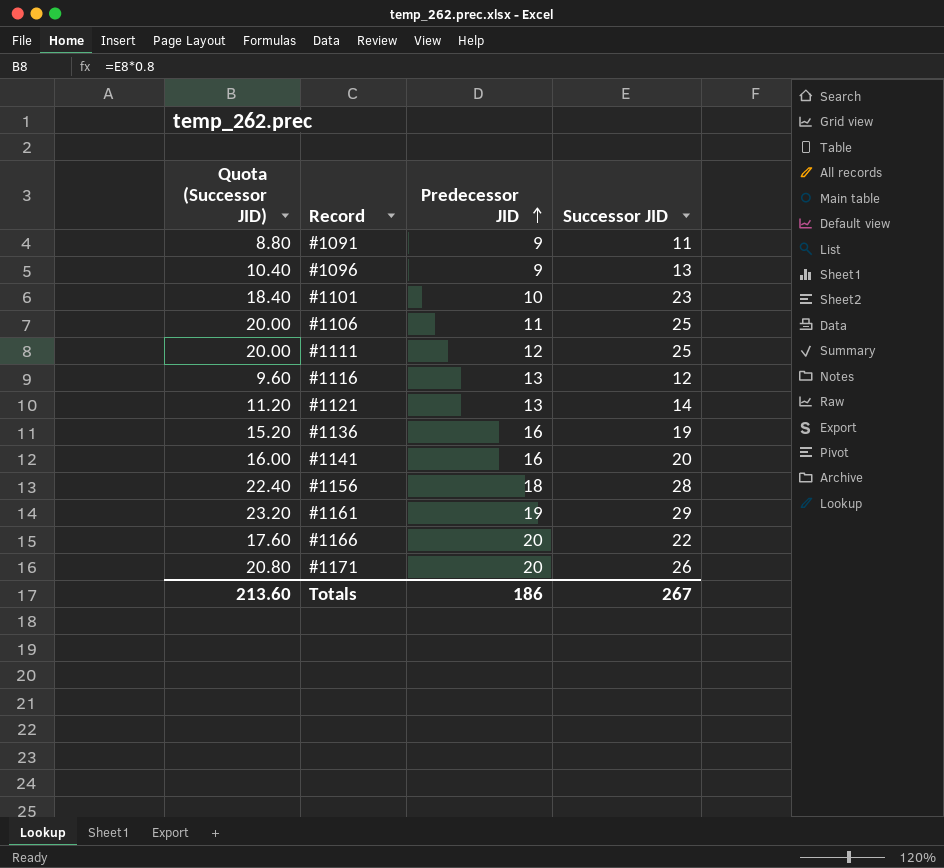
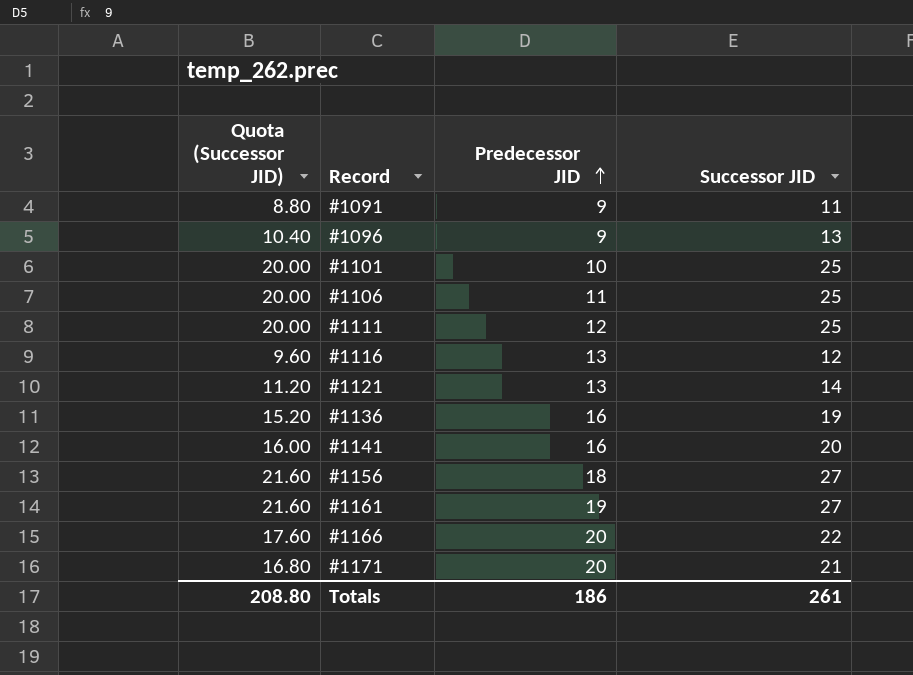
#1101 | Quota (Successor JID): 18.40 -> 20.00
#1101 | Successor JID: 23 -> 25
#1156 | Quota (Successor JID): 22.40 -> 21.60
#1156 | Successor JID: 28 -> 27
#1161 | Quota (Successor JID): 23.20 -> 21.60
#1161 | Successor JID: 29 -> 27
#1171 | Quota (Successor JID): 20.80 -> 16.80
#1171 | Successor JID: 26 -> 21
Totals | Quota (Successor JID): 213.60 -> 208.80
Totals | Successor JID: 267 -> 261

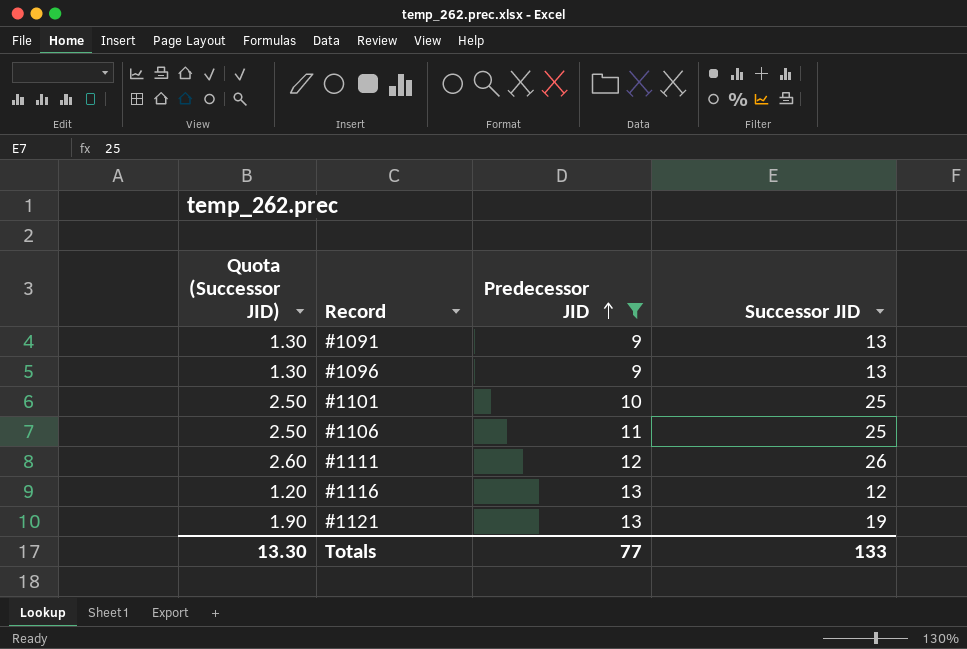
filter: none -> Predecessor JID <= 13
column Quota (Successor JID) | formula: [Successor JID] * 0.8 -> [Successor JID] * 0.1
#1091 | Successor JID: 11 -> 13
#1111 | Successor JID: 25 -> 26
#1121 | Successor JID: 14 -> 19
Totals | Quota (Successor JID): 208.80 -> 13.30
Totals | Predecessor JID: 186 -> 77
Totals | Successor JID: 261 -> 133

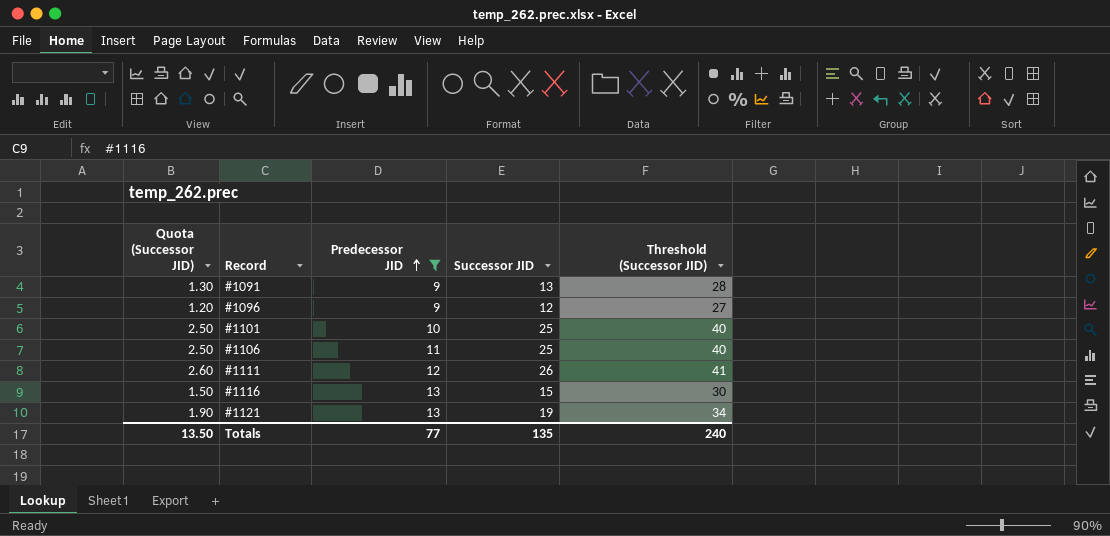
column Threshold (Successor JID) | formula: none -> [Successor JID] + 15
#1096 | Quota (Successor JID): 1.30 -> 1.20
#1096 | Successor JID: 13 -> 12
#1116 | Quota (Successor JID): 1.20 -> 1.50
#1116 | Successor JID: 12 -> 15
Totals | Quota (Successor JID): 13.30 -> 13.50
Totals | Successor JID: 133 -> 135

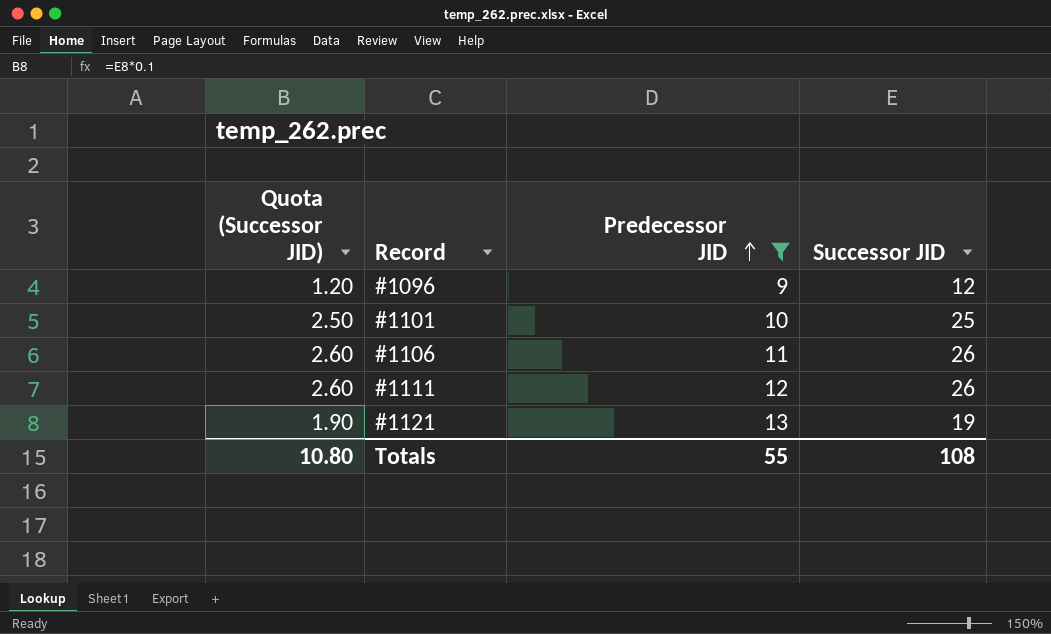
column Threshold (Successor JID) | formula: [Successor JID] + 15 -> none
row #1091: 1.30 | 9 | 13 | 28 -> none
row #1116: 1.50 | 13 | 15 | 30 -> none
#1106 | Quota (Successor JID): 2.50 -> 2.60
#1106 | Successor JID: 25 -> 26
Totals | Quota (Successor JID): 13.50 -> 10.80
Totals | Predecessor JID: 77 -> 55
Totals | Successor JID: 135 -> 108

